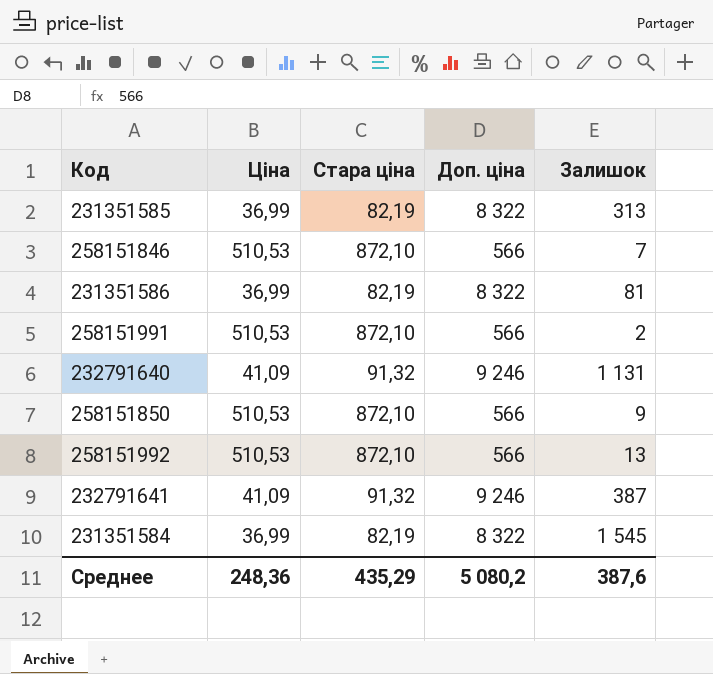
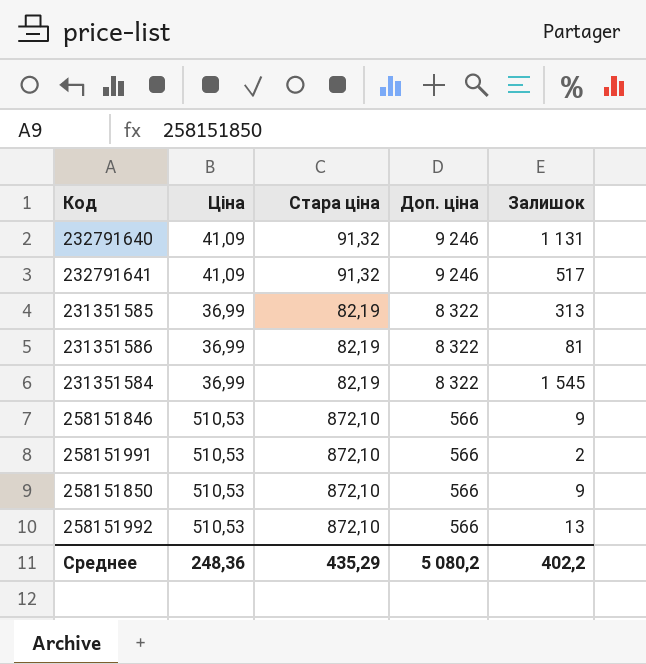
row order: none -> Доп. ціна descending
232791641 | Залишок: 387 -> 517
258151846 | Залишок: 7 -> 9
Среднее | Залишок: 387,6 -> 402,2

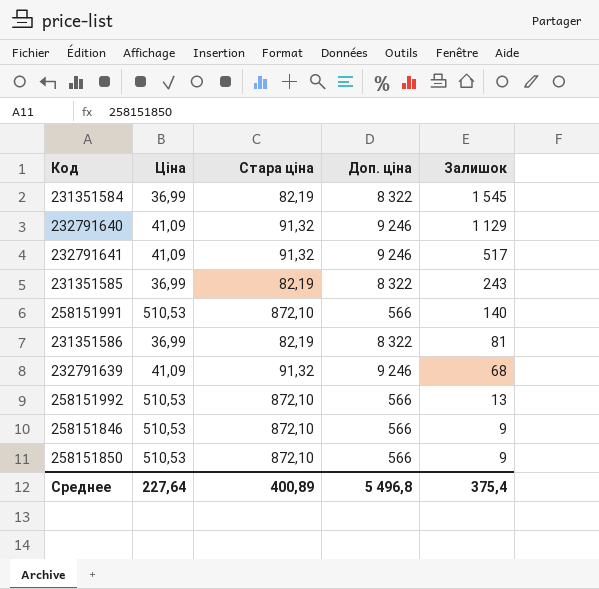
row order: Доп. ціна descending -> Залишок descending
232791640 | Залишок: 1 131 -> 1 129
231351585 | Залишок: 313 -> 243
258151991 | Залишок: 2 -> 140
row 232791639: none -> 41,09 | 91,32 | 9 246 | 68
Среднее | Ціна: 248,36 -> 227,64
Среднее | Стара ціна: 435,29 -> 400,89
Среднее | Доп. ціна: 5 080,2 -> 5 496,8
Среднее | Залишок: 402,2 -> 375,4

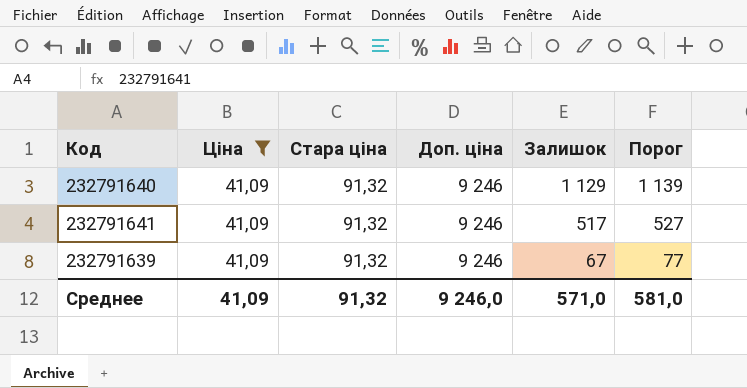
filter: none -> Ціна = 41,09
column Порог | formula: none -> [Залишок] + 10
232791639 | Залишок: 68 -> 67
Среднее | Ціна: 227,64 -> 41,09
Среднее | Стара ціна: 400,89 -> 91,32
Среднее | Доп. ціна: 5 496,8 -> 9 246,0
Среднее | Залишок: 375,4 -> 571,0

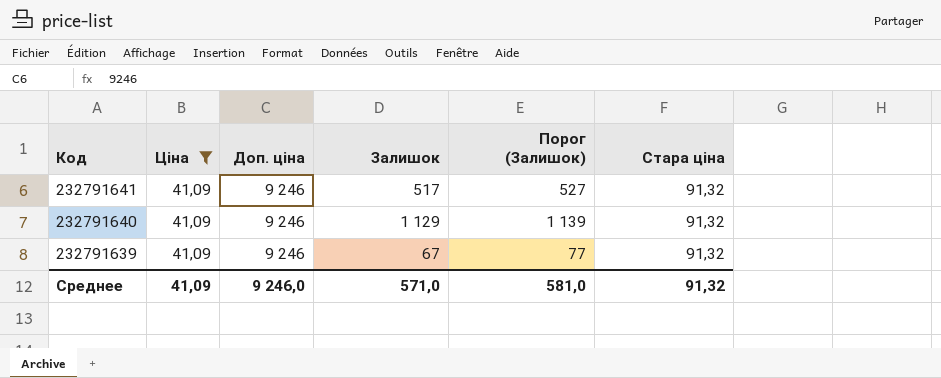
row order: Залишок descending -> Код descending
column name: Порог -> Порог (Залишок)
column Стара ціна | position: 3 -> 6

